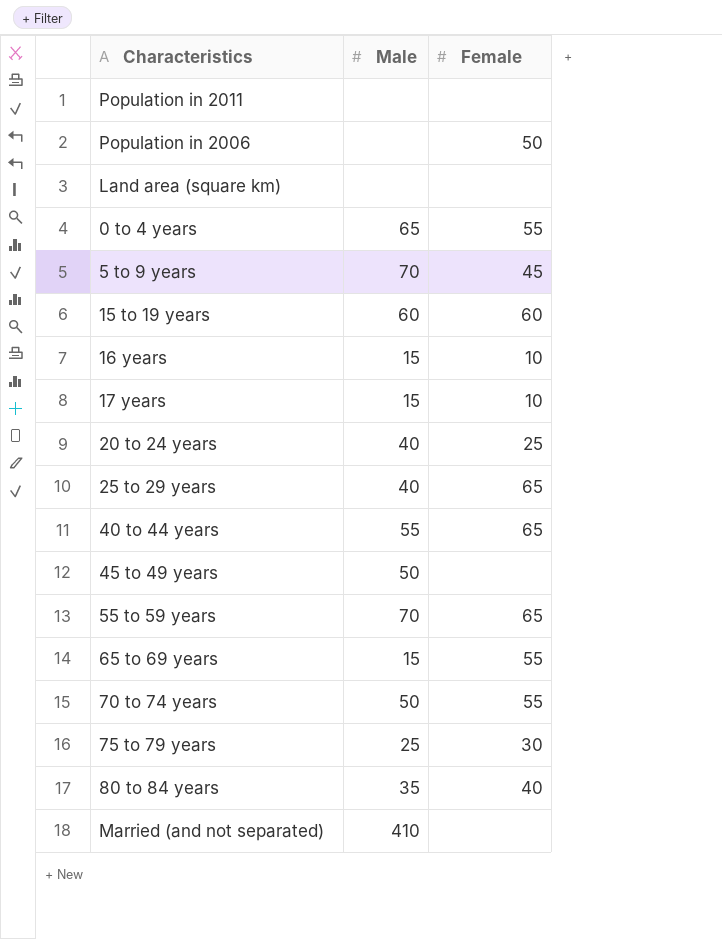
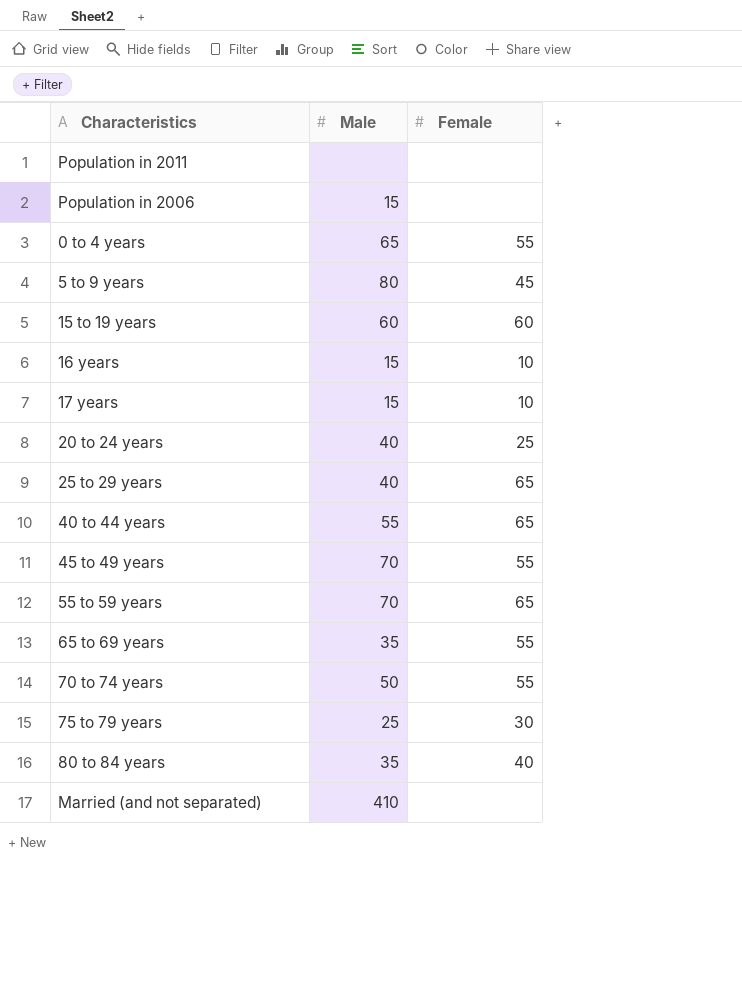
row Land area (square km): none | none -> none
Population in 2006 | Male: none -> 15
Population in 2006 | Female: 50 -> none
5 to 9 years | Male: 70 -> 80
45 to 49 years | Male: 50 -> 70
45 to 49 years | Female: none -> 55
65 to 69 years | Male: 15 -> 35

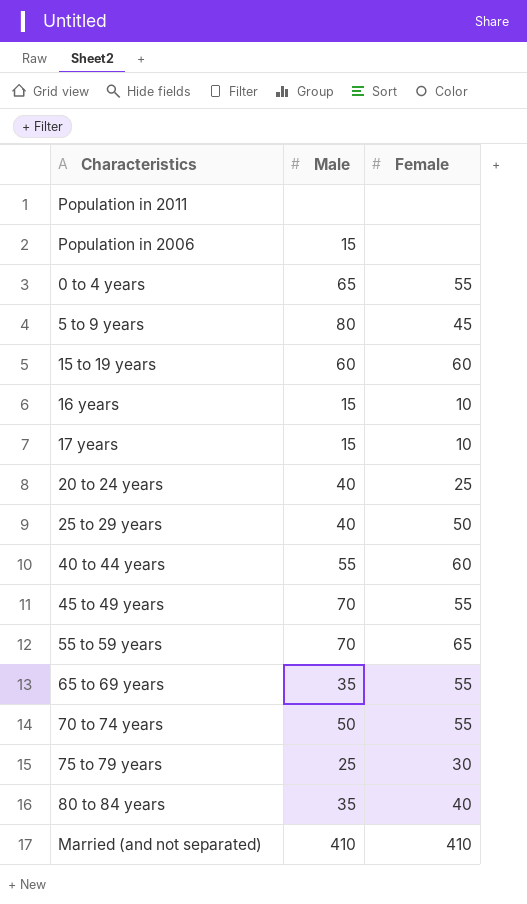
25 to 29 years | Female: 65 -> 50
40 to 44 years | Female: 65 -> 60
Married (and not separated) | Female: none -> 410

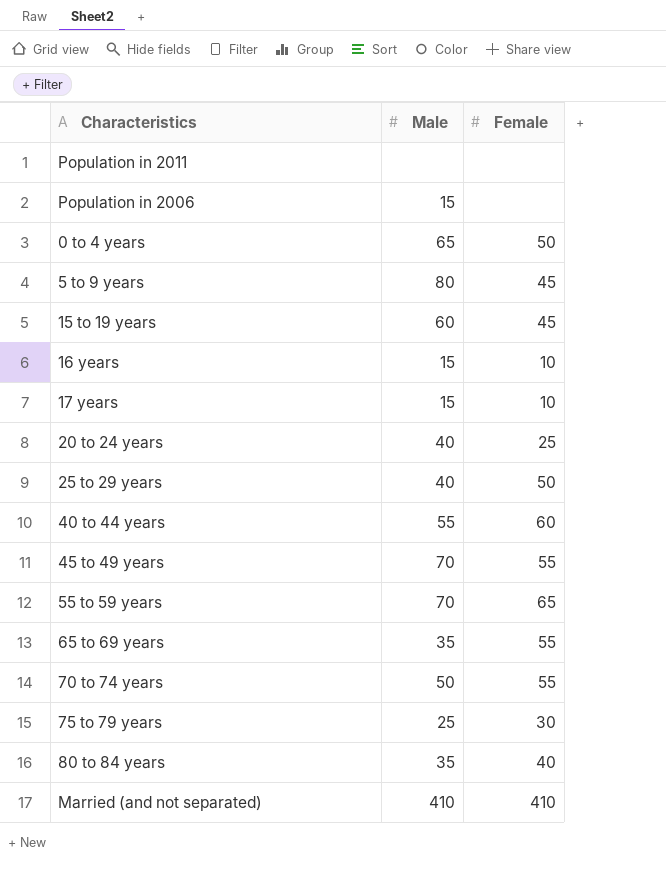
0 to 4 years | Female: 55 -> 50
15 to 19 years | Female: 60 -> 45

